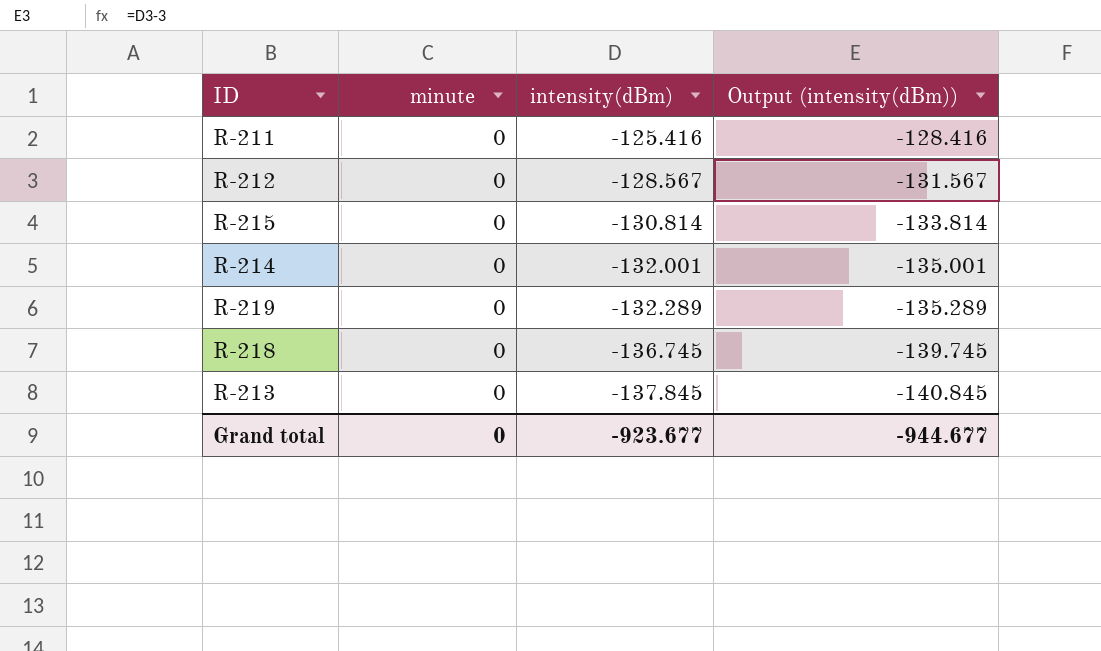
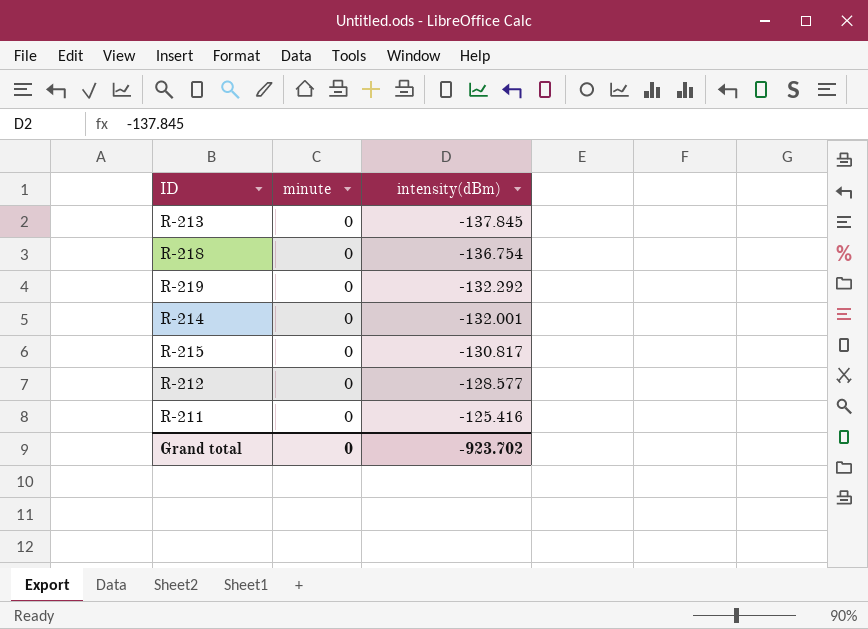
row order: intensity(dBm) descending -> intensity(dBm) ascending
column Output (intensity(dBm)) | formula: [intensity(dBm)] - 3 -> none
R-218 | intensity(dBm): -136.745 -> -136.754
R-219 | intensity(dBm): -132.289 -> -132.292
R-215 | intensity(dBm): -130.814 -> -130.817
R-212 | intensity(dBm): -128.567 -> -128.577
Grand total | intensity(dBm): -923.677 -> -923.702

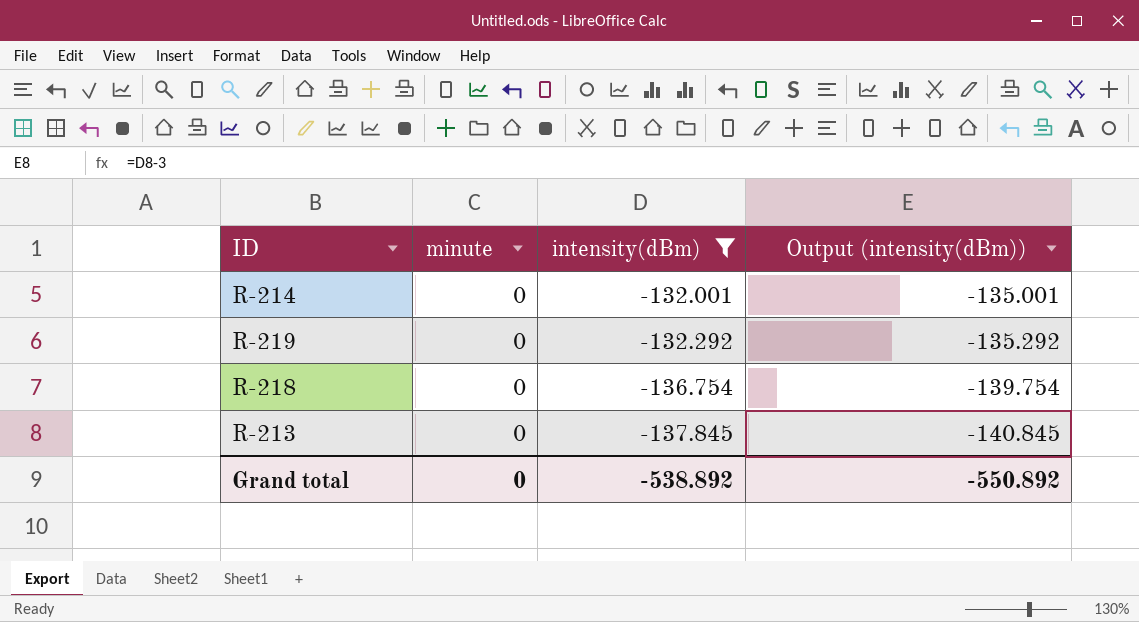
filter: none -> intensity(dBm) <= -132.001
row order: intensity(dBm) ascending -> intensity(dBm) descending
column Output (intensity(dBm)) | formula: none -> [intensity(dBm)] - 3
Grand total | intensity(dBm): -923.702 -> -538.892

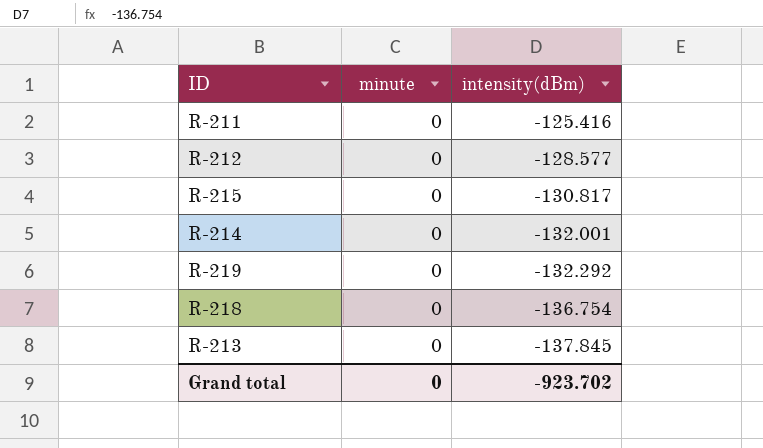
filter: intensity(dBm) <= -132.001 -> none
column Output (intensity(dBm)) | formula: [intensity(dBm)] - 3 -> none
Grand total | intensity(dBm): -538.892 -> -923.702

